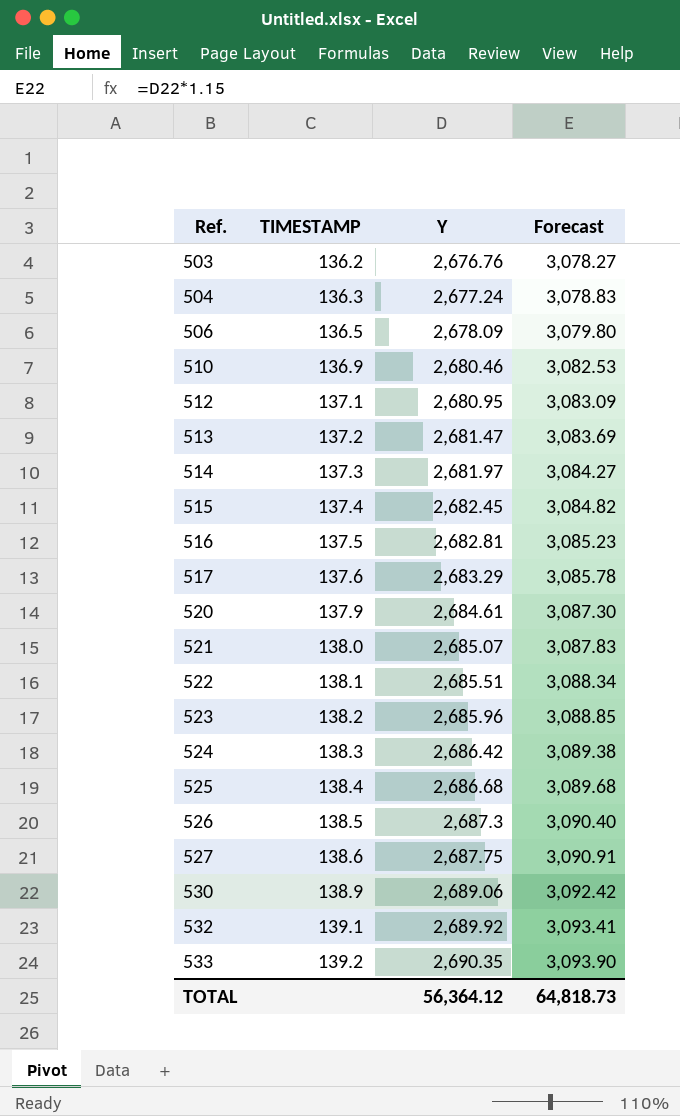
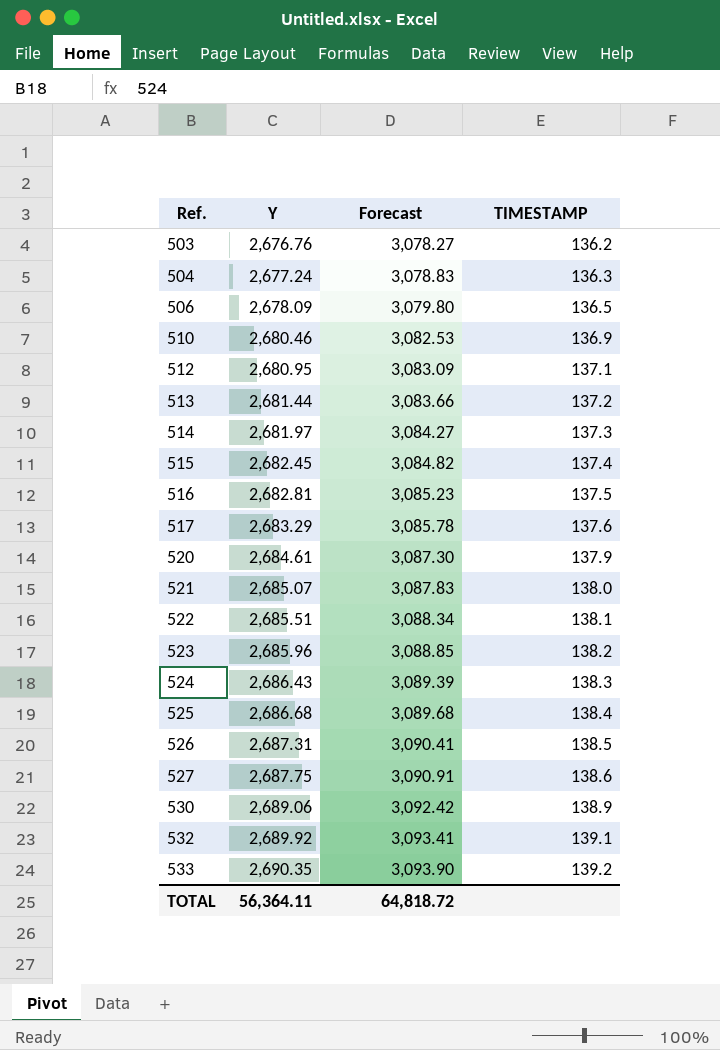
column TIMESTAMP | position: 2 -> 4
513 | Y: 2,681.47 -> 2,681.44
513 | Forecast: 3,083.69 -> 3,083.66
524 | Y: 2,686.42 -> 2,686.43
524 | Forecast: 3,089.38 -> 3,089.39
526 | Y: 2,687.3 -> 2,687.31
526 | Forecast: 3,090.40 -> 3,090.41
TOTAL | Y: 56,364.12 -> 56,364.11
TOTAL | Forecast: 64,818.73 -> 64,818.72

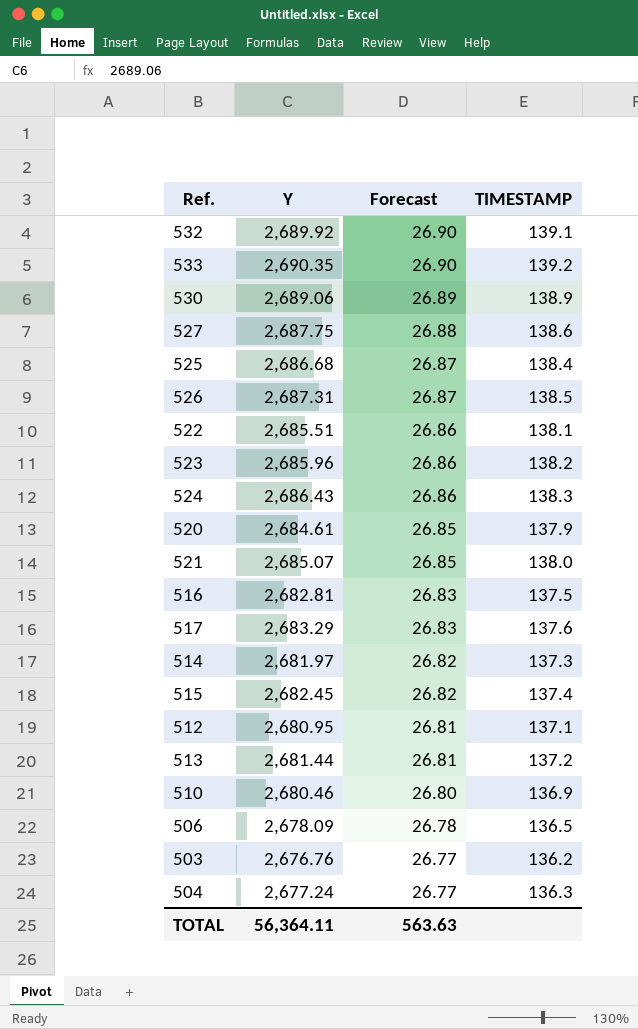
row order: Ref. ascending -> Forecast descending
column Forecast | formula: [Y] * 1.15 -> [Y] * 0.01
TOTAL | Forecast: 64,818.72 -> 563.63

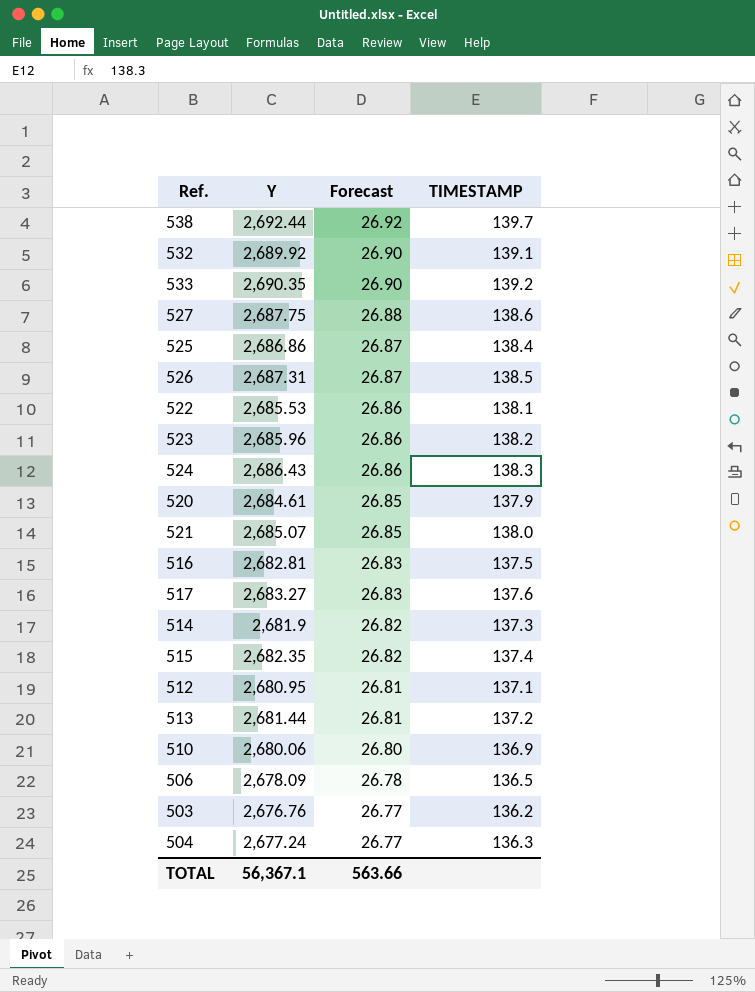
row 530: 2,689.06 | 26.89 | 138.9 -> none
row 538: none -> 2,692.44 | 26.92 | 139.7
525 | Y: 2,686.68 -> 2,686.86
522 | Y: 2,685.51 -> 2,685.53
517 | Y: 2,683.29 -> 2,683.27
514 | Y: 2,681.97 -> 2,681.9
515 | Y: 2,682.45 -> 2,682.35
510 | Y: 2,680.46 -> 2,680.06
TOTAL | Y: 56,364.11 -> 56,367.1
TOTAL | Forecast: 563.63 -> 563.66

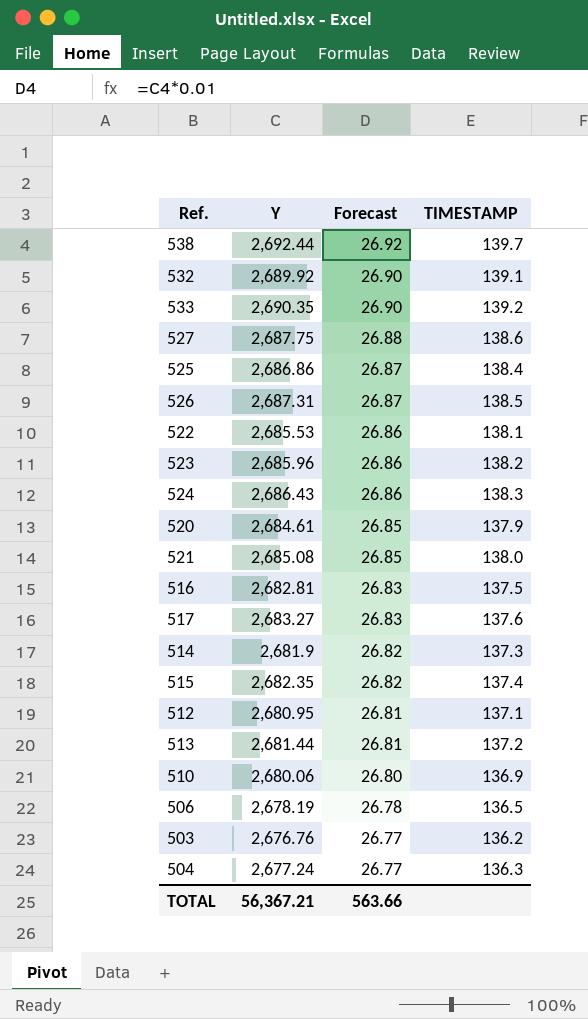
521 | Y: 2,685.07 -> 2,685.08
506 | Y: 2,678.09 -> 2,678.19
TOTAL | Y: 56,367.1 -> 56,367.21

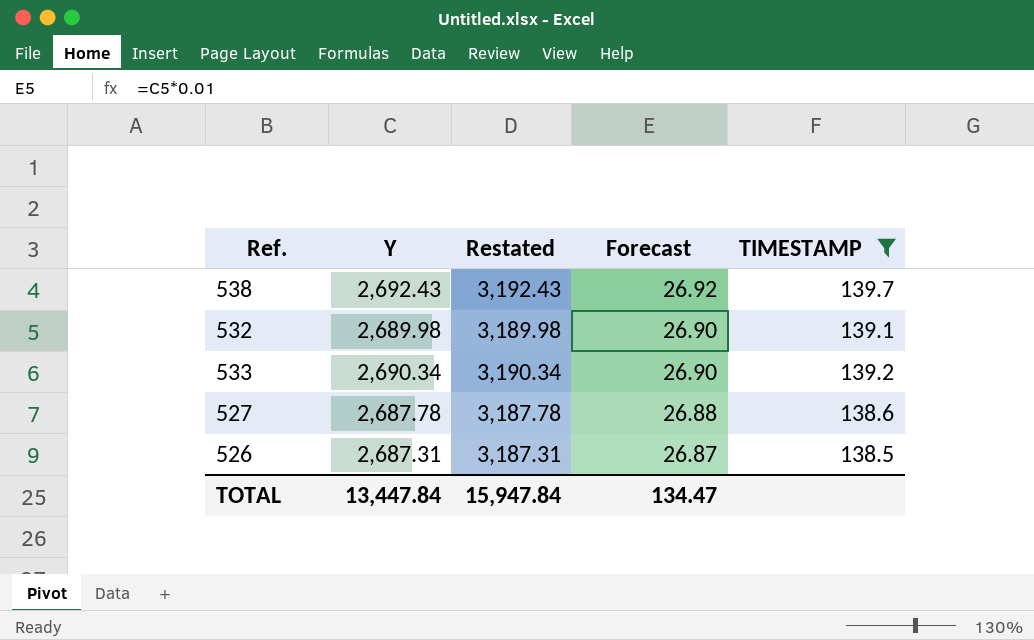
filter: none -> TIMESTAMP >= 138.5
column Restated | formula: none -> [Y] + 500
538 | Y: 2,692.44 -> 2,692.43
532 | Y: 2,689.92 -> 2,689.98
533 | Y: 2,690.35 -> 2,690.34
527 | Y: 2,687.75 -> 2,687.78
TOTAL | Y: 56,367.21 -> 13,447.84
TOTAL | Forecast: 563.66 -> 134.47

